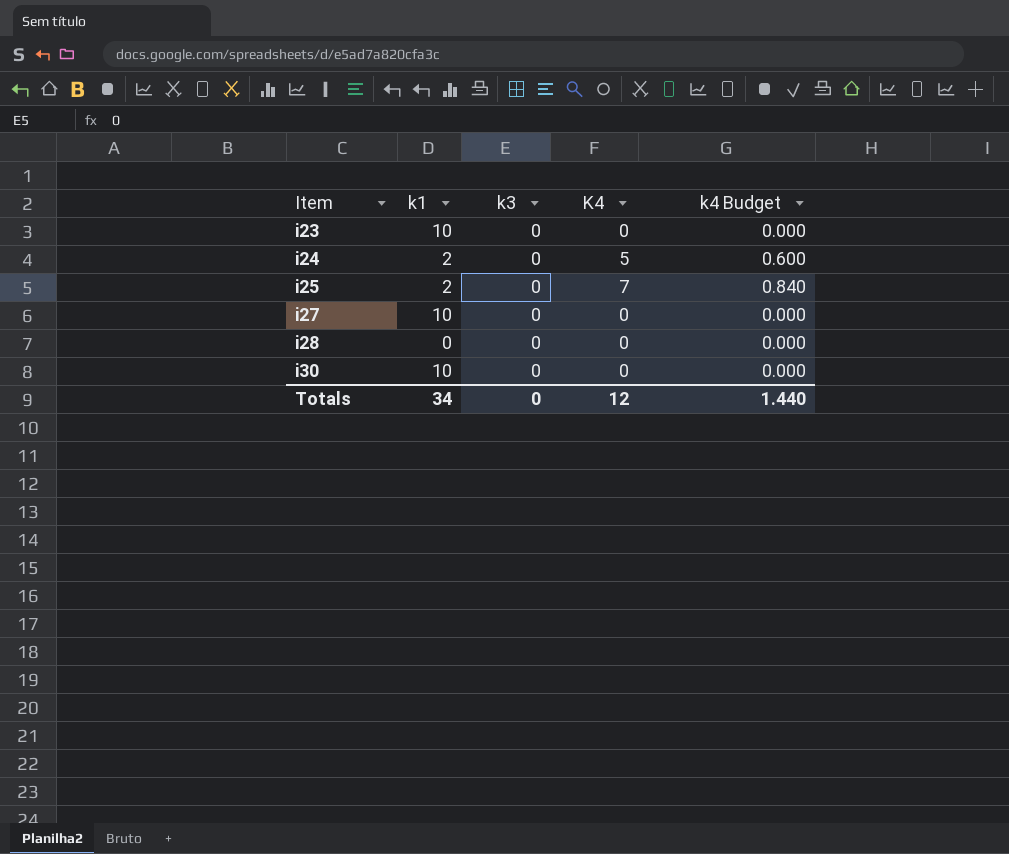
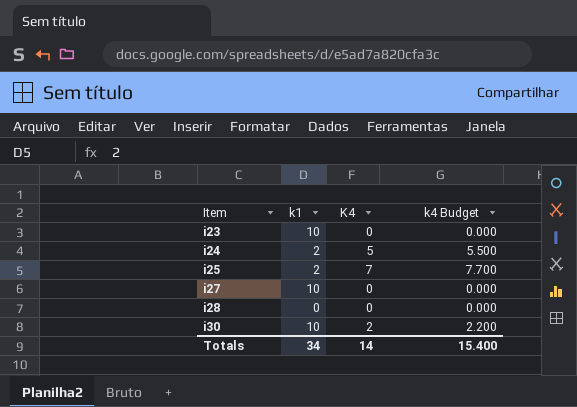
column k3 | position: 3 -> none
column k4 Budget | formula: [K4] * 0.12 -> [K4] * 1.1
i30 | K4: 0 -> 2
Totals | K4: 12 -> 14
Totals | k4 Budget: 1.440 -> 15.400

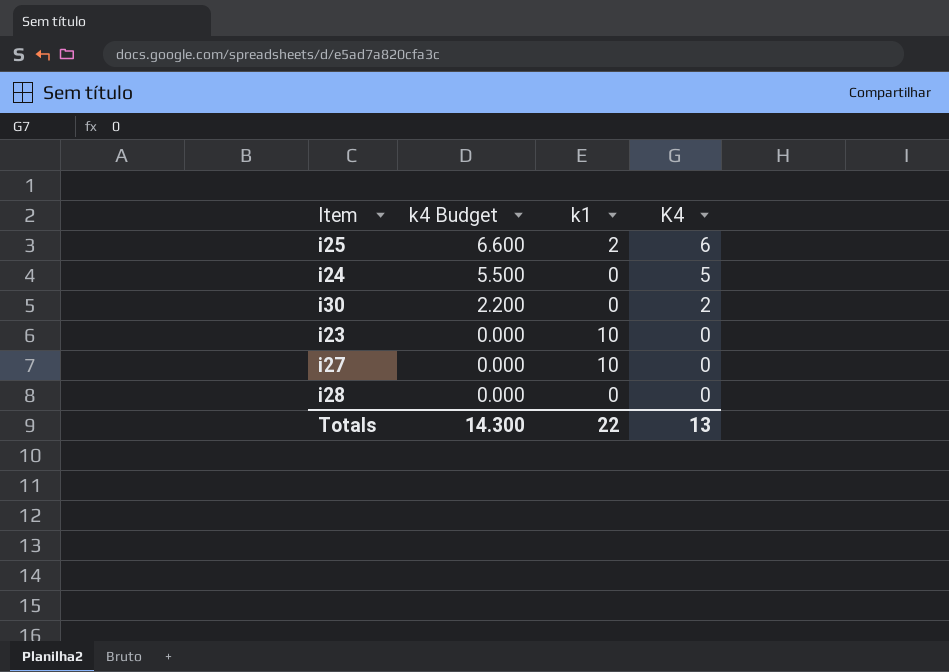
row order: Item ascending -> k4 Budget descending
column k4 Budget | position: 4 -> 2
i25 | k4 Budget: 7.700 -> 6.600
i25 | K4: 7 -> 6
i24 | k1: 2 -> 0
i30 | k1: 10 -> 0
Totals | k4 Budget: 15.400 -> 14.300
Totals | k1: 34 -> 22
Totals | K4: 14 -> 13

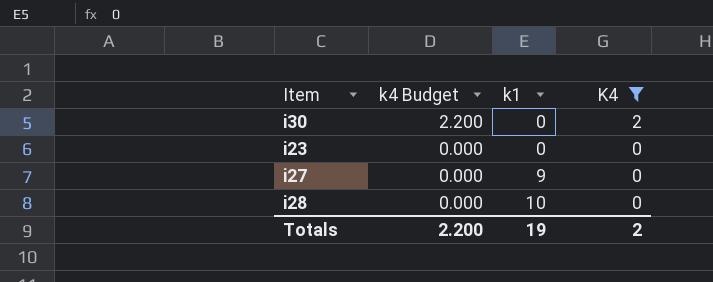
filter: none -> K4 <= 2
i23 | k1: 10 -> 0
i27 | k1: 10 -> 9
i28 | k1: 0 -> 10
Totals | k4 Budget: 14.300 -> 2.200
Totals | k1: 22 -> 19
Totals | K4: 13 -> 2

